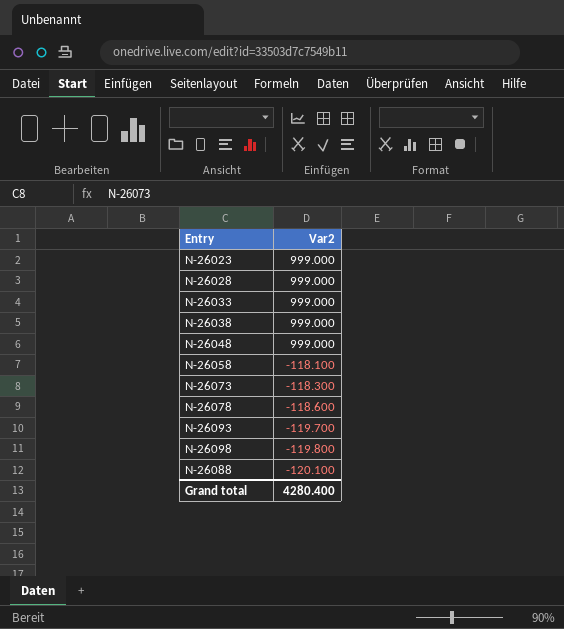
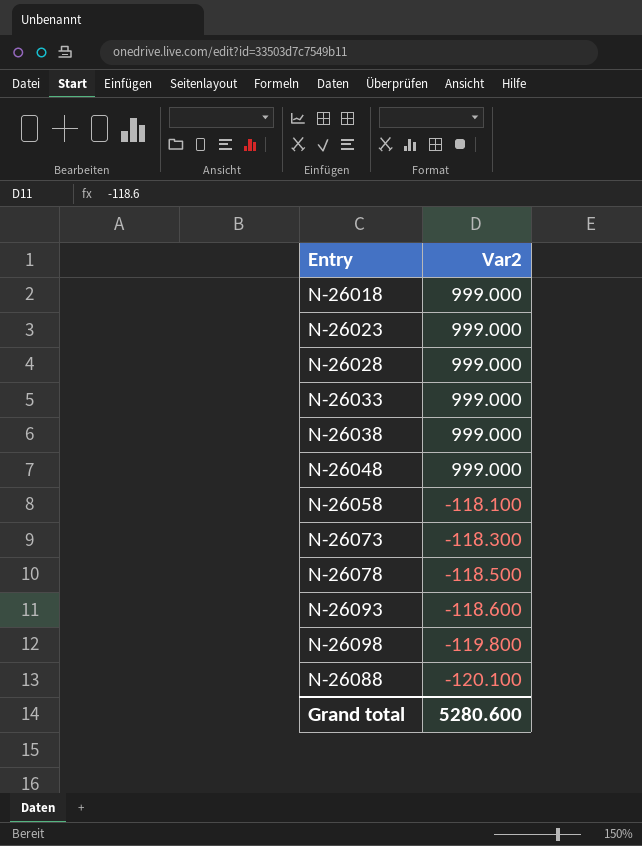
row N-26018: none -> 999.000
N-26078 | Var2: -118.600 -> -118.500
N-26093 | Var2: -119.700 -> -118.600
Grand total | Var2: 4280.400 -> 5280.600

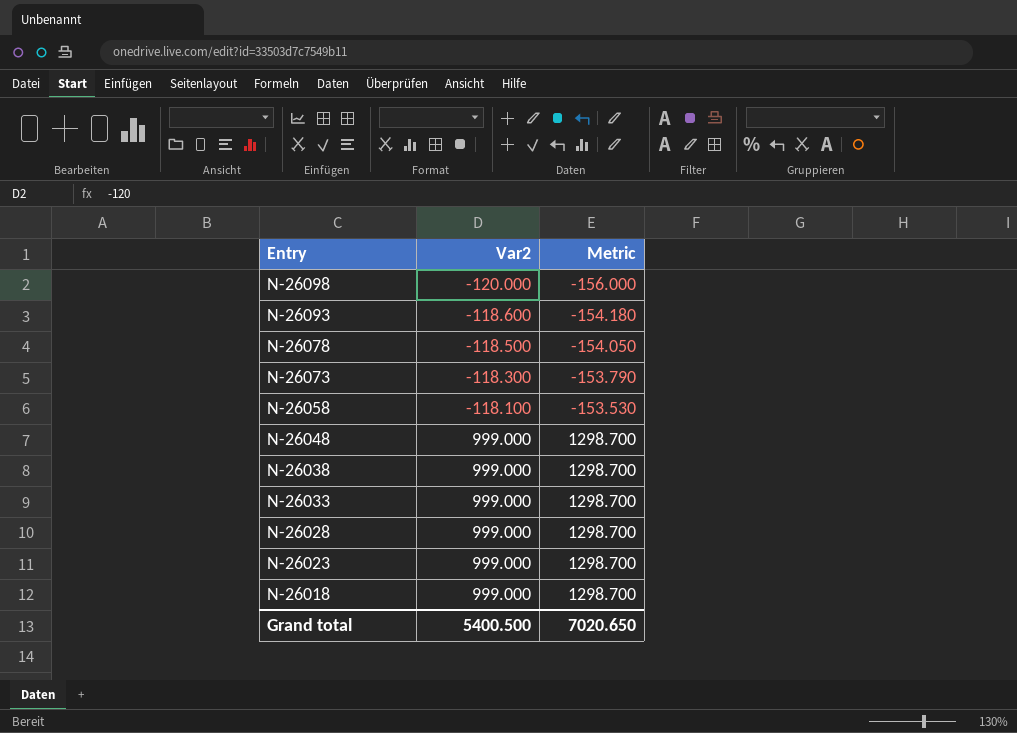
row order: Var2 descending -> Entry descending
column Metric | formula: none -> [Var2] * 1.3
row N-26088: -120.100 -> none
N-26098 | Var2: -119.800 -> -120.000
Grand total | Var2: 5280.600 -> 5400.500

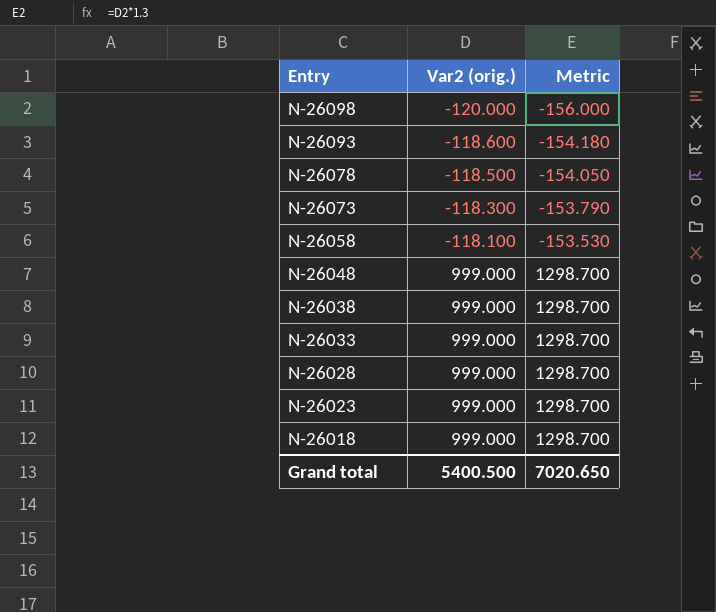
column name: Var2 -> Var2 (orig.)

